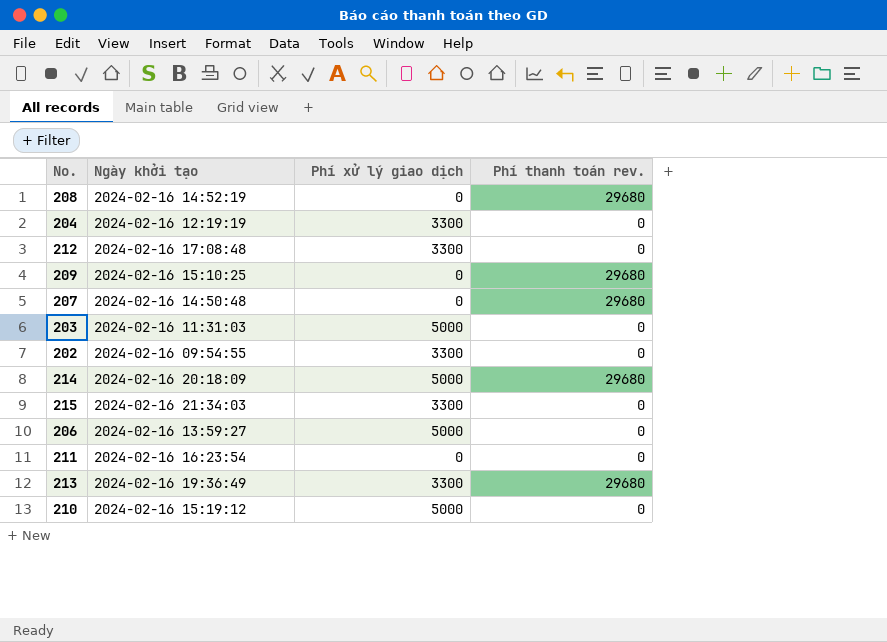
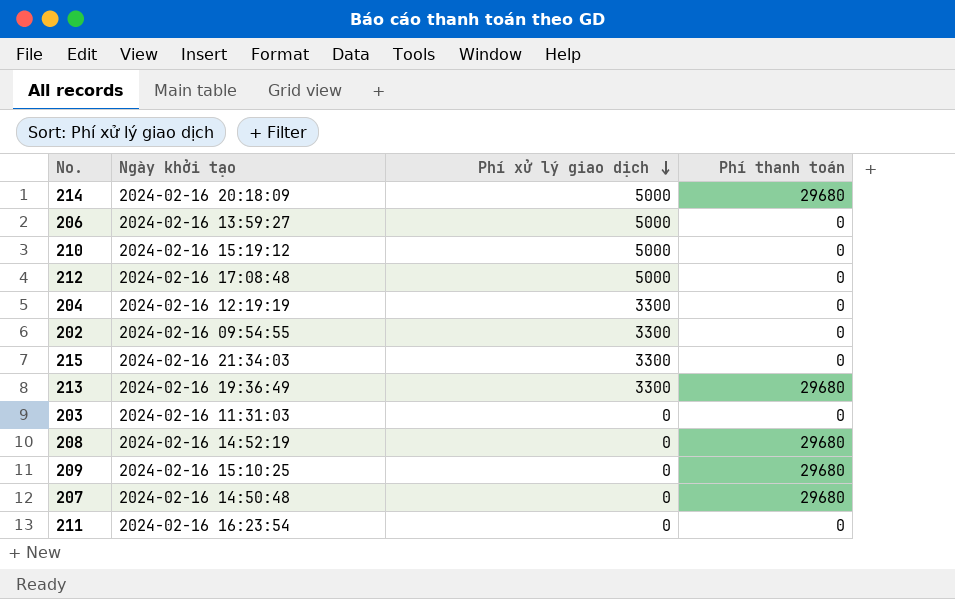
row order: none -> Phí xử lý giao dịch descending
column name: Phí thanh toán rev. -> Phí thanh toán
212 | Phí xử lý giao dịch: 3300 -> 5000
203 | Phí xử lý giao dịch: 5000 -> 0

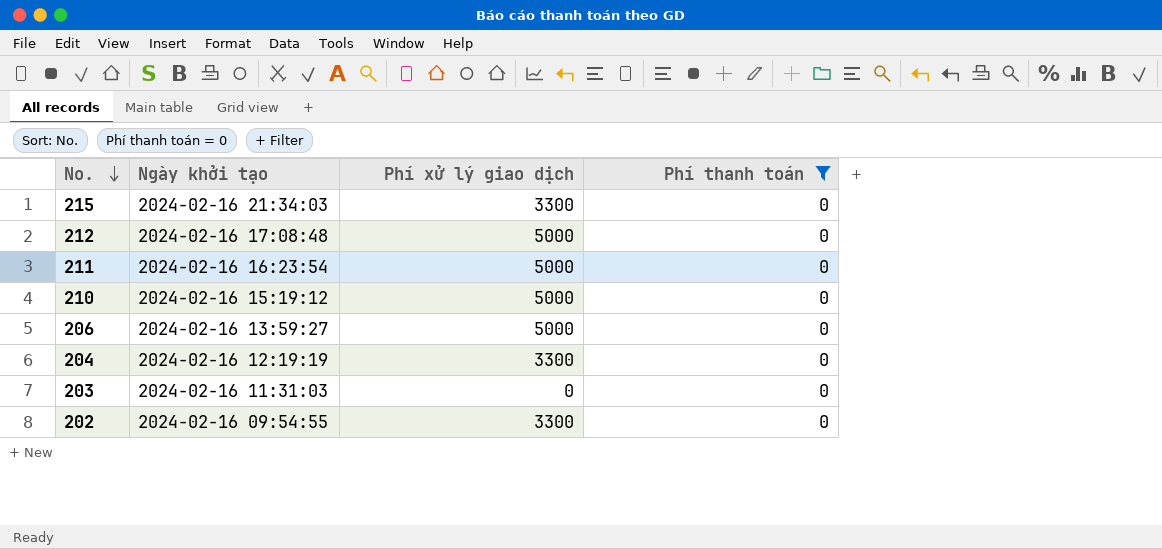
filter: none -> Phí thanh toán = 0
row order: Phí xử lý giao dịch descending -> No. descending
211 | Phí xử lý giao dịch: 0 -> 5000

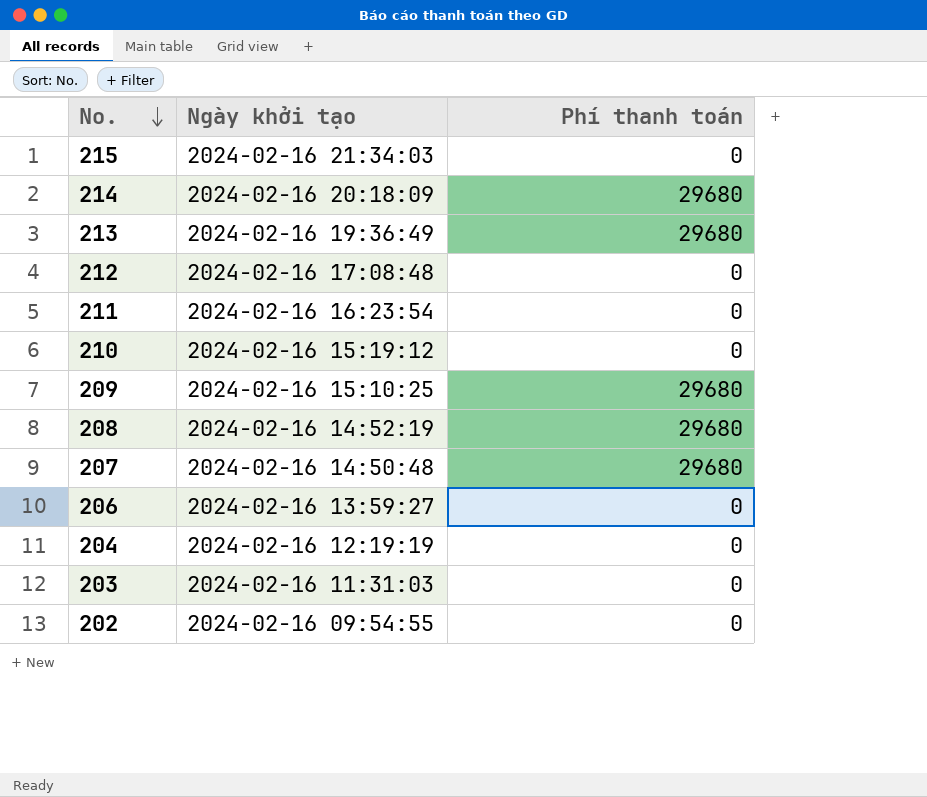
filter: Phí thanh toán = 0 -> none
column Phí xử lý giao dịch | position: 3 -> none

